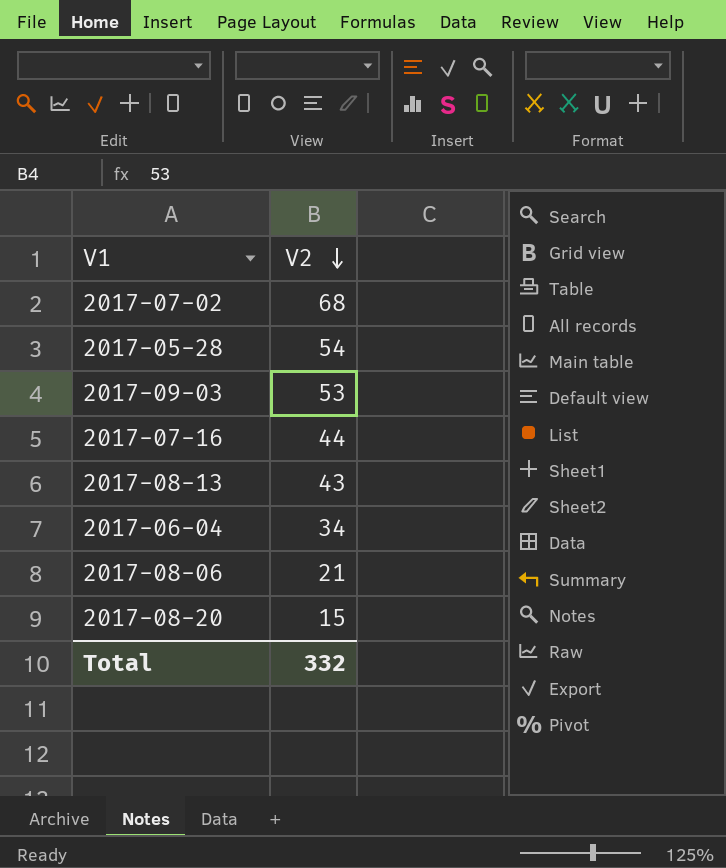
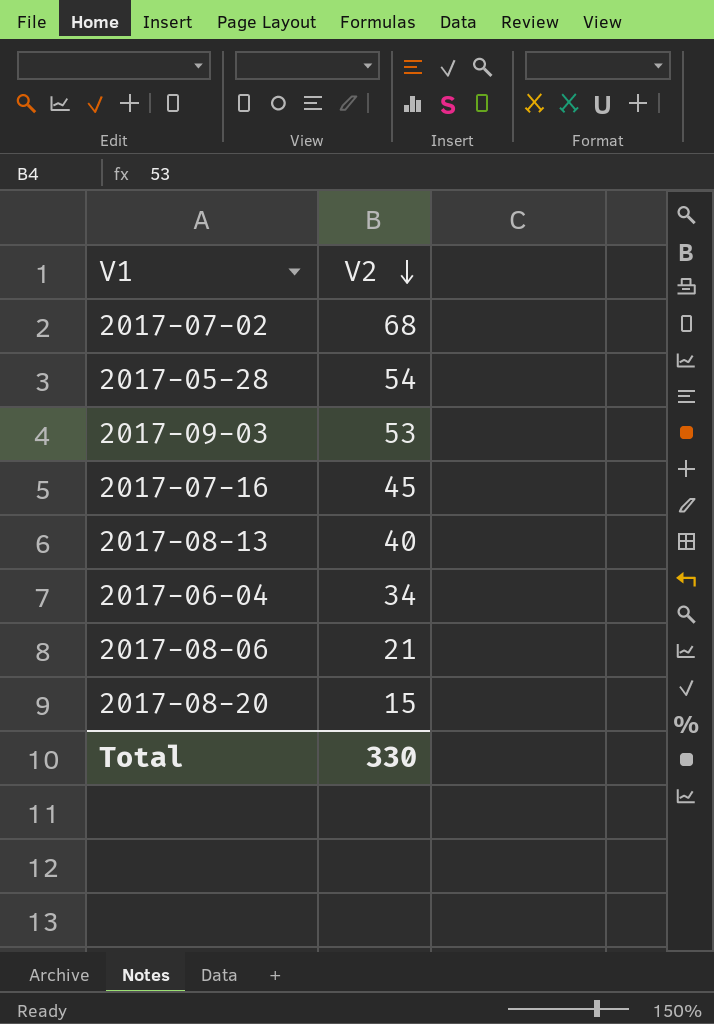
2017-07-16 | V2: 44 -> 45
2017-08-13 | V2: 43 -> 40
Total | V2: 332 -> 330

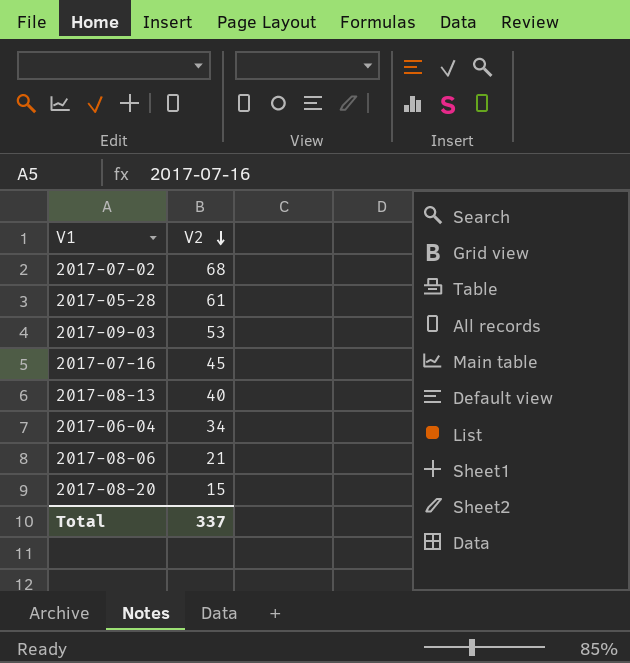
2017-05-28 | V2: 54 -> 61
Total | V2: 330 -> 337

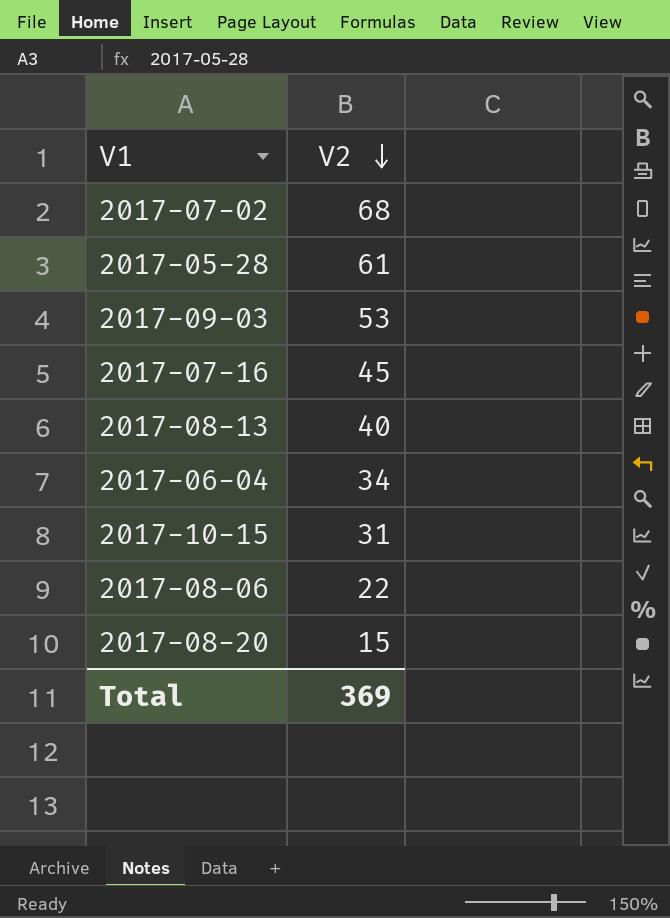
row 2017-10-15: none -> 31
2017-08-06 | V2: 21 -> 22
Total | V2: 337 -> 369

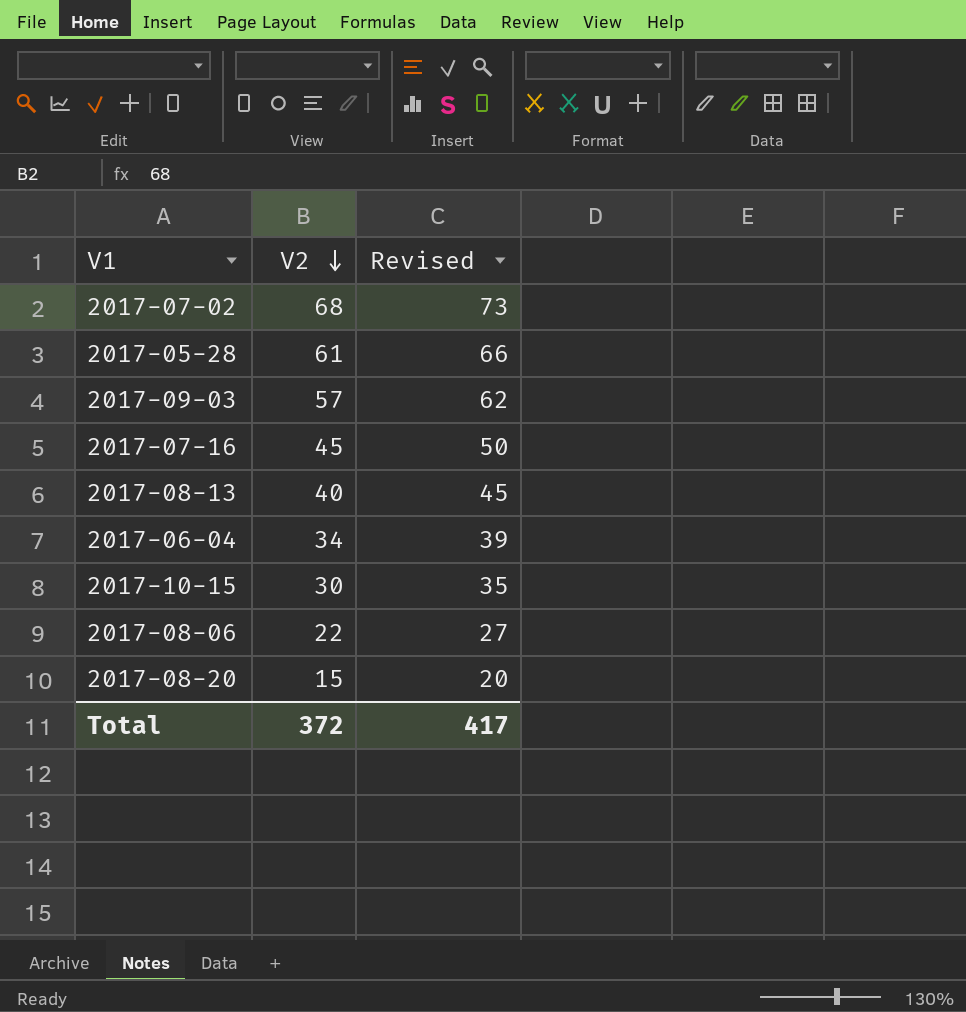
column Revised | formula: none -> [V2] + 5
2017-09-03 | V2: 53 -> 57
2017-10-15 | V2: 31 -> 30
Total | V2: 369 -> 372

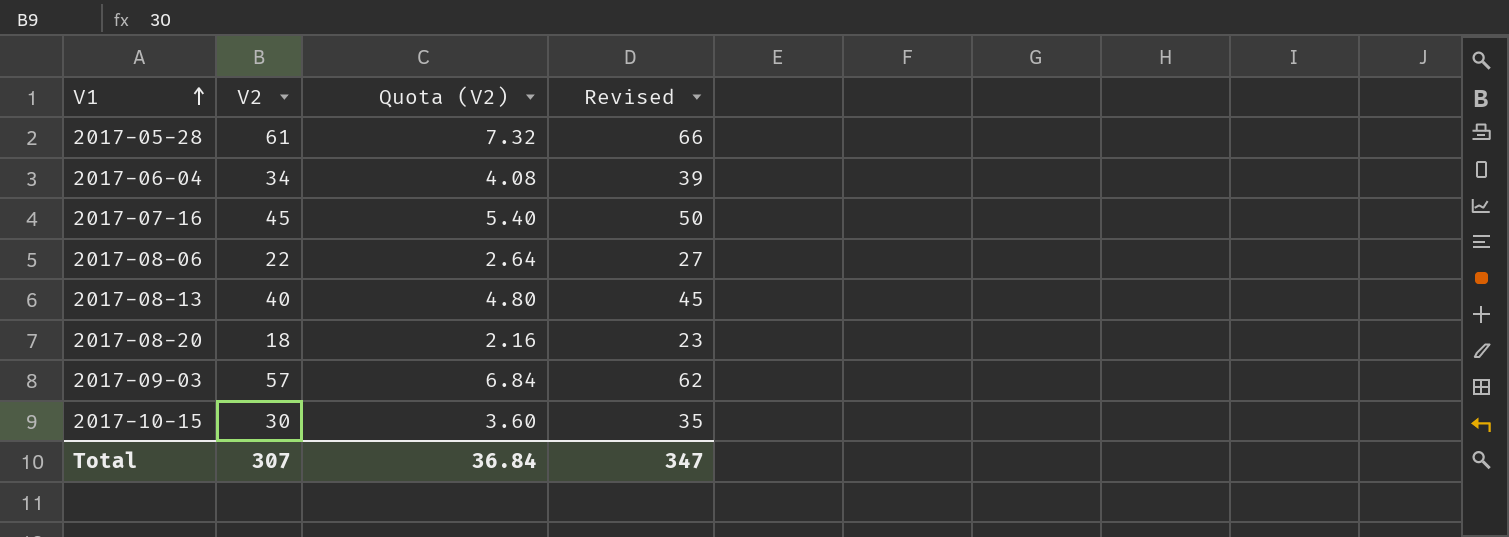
row order: V2 descending -> V1 ascending
column Quota (V2) | formula: none -> [V2] * 0.12
row 2017-07-02: 68 | 73 -> none
2017-08-20 | V2: 15 -> 18
2017-08-20 | Revised: 20 -> 23
Total | V2: 372 -> 307
Total | Revised: 417 -> 347

